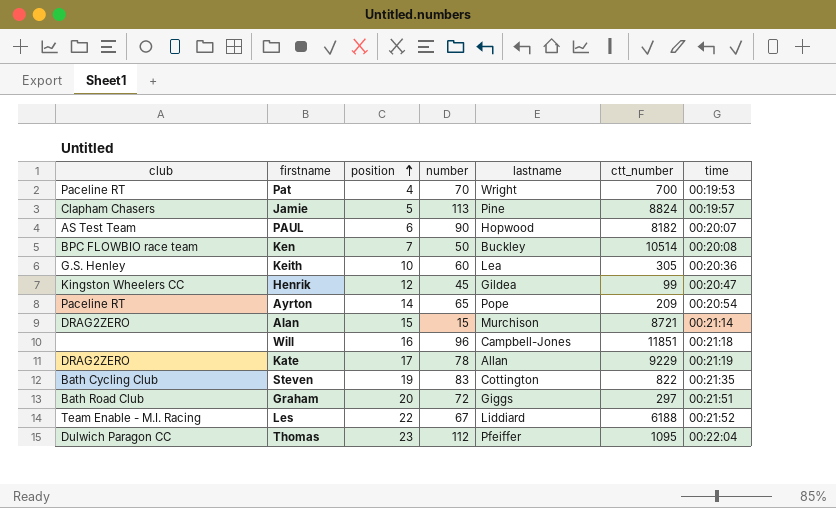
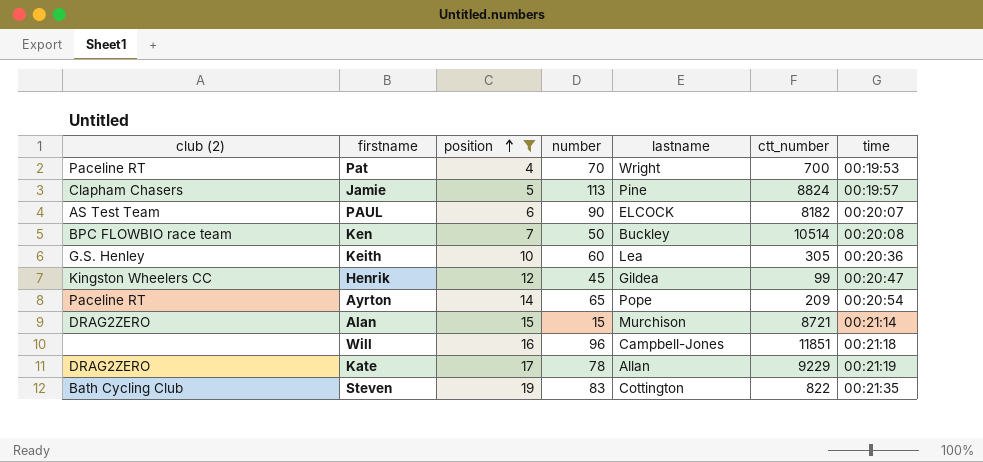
filter: none -> position <= 19
column name: club -> club (2)
PAUL | lastname: Hopwood -> ELCOCK

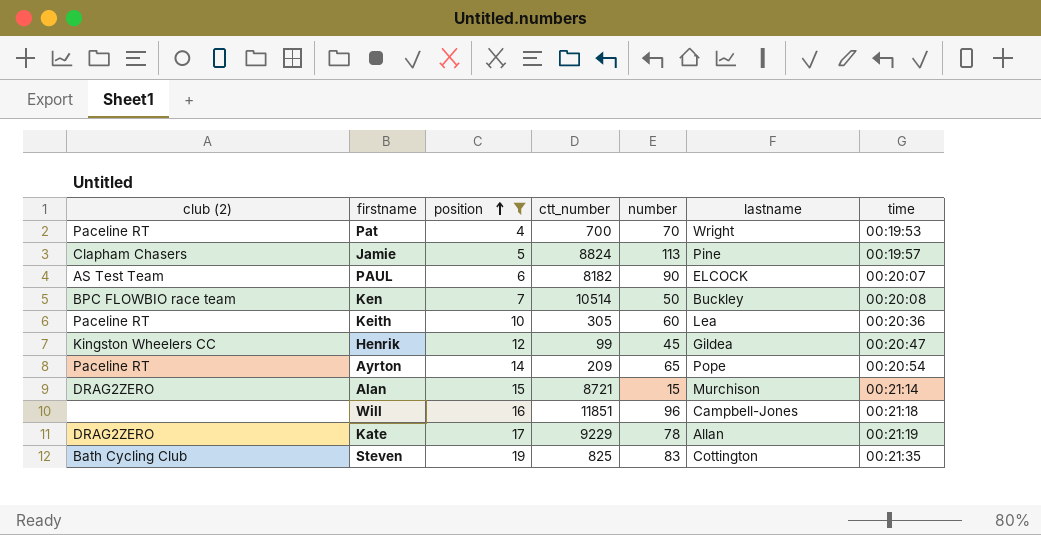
column ctt_number | position: 6 -> 4
Keith | club (2): G.S. Henley -> Paceline RT
Steven | ctt_number: 822 -> 825

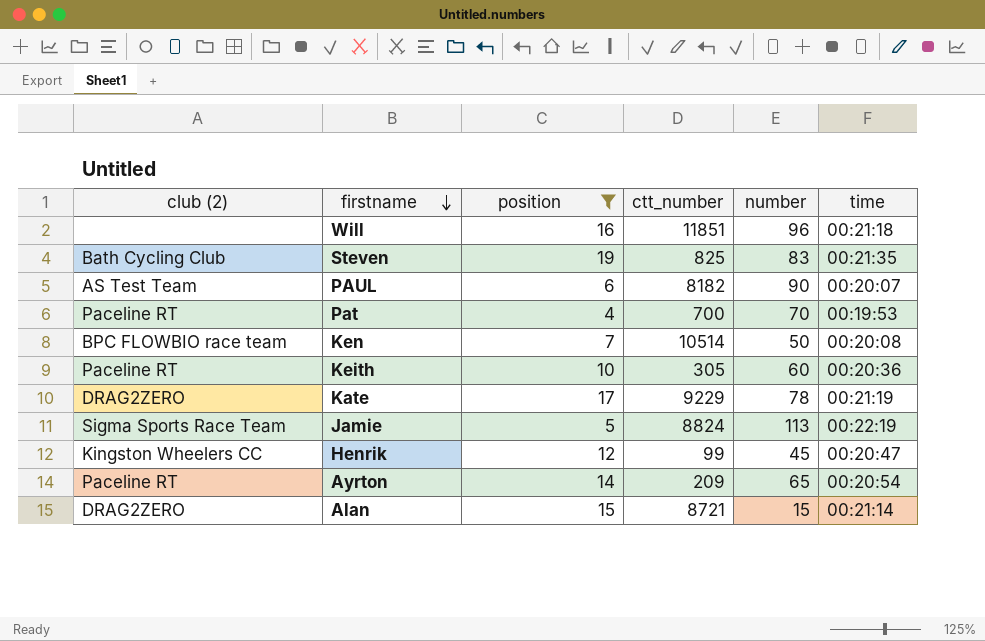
row order: position ascending -> firstname descending
column lastname | position: 6 -> none
Jamie | club (2): Clapham Chasers -> Sigma Sports Race Team
Jamie | time: 00:19:57 -> 00:22:19

